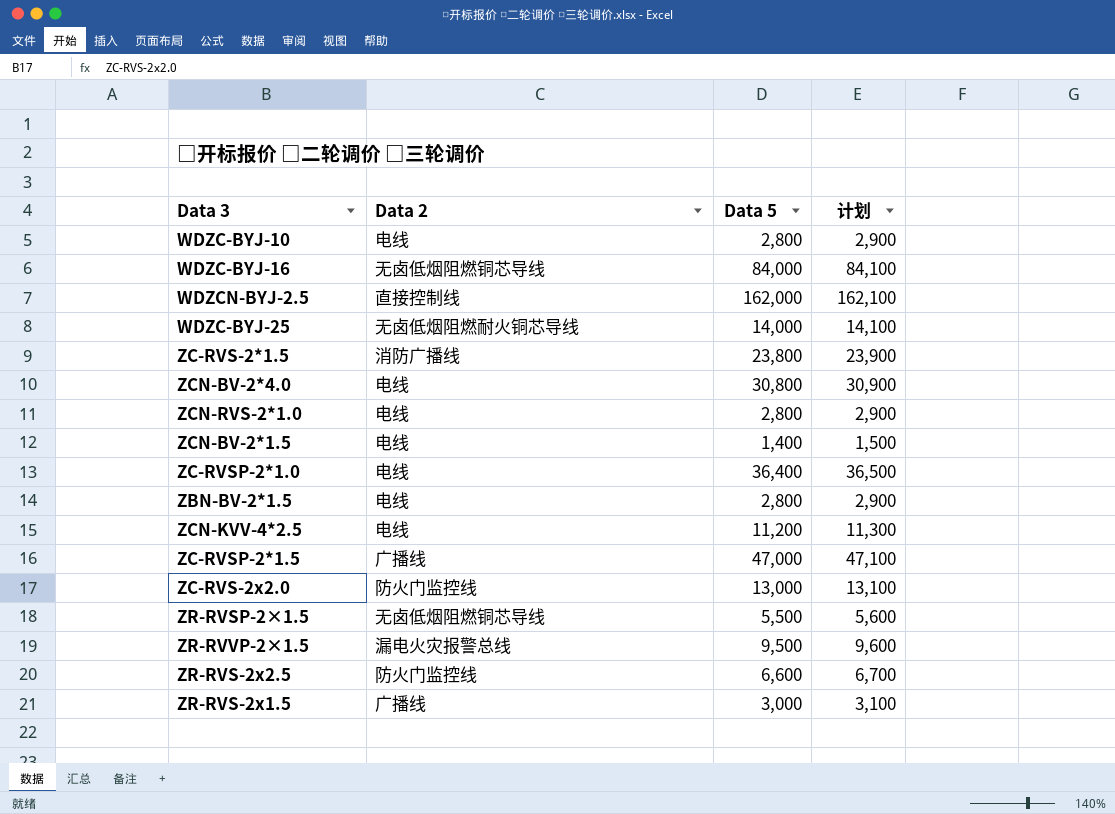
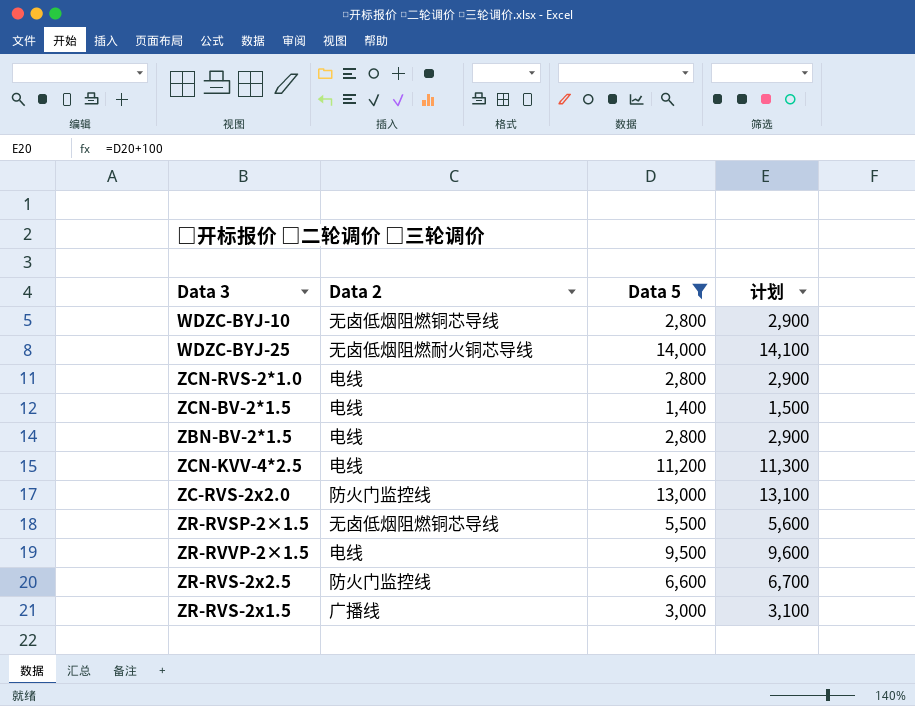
filter: none -> Data 5 <= 14,000
WDZC-BYJ-10 | Data 2: 电线 -> 无卤低烟阻燃铜芯导线
ZR-RVVP-2×1.5 | Data 2: 漏电火灾报警总线 -> 电线

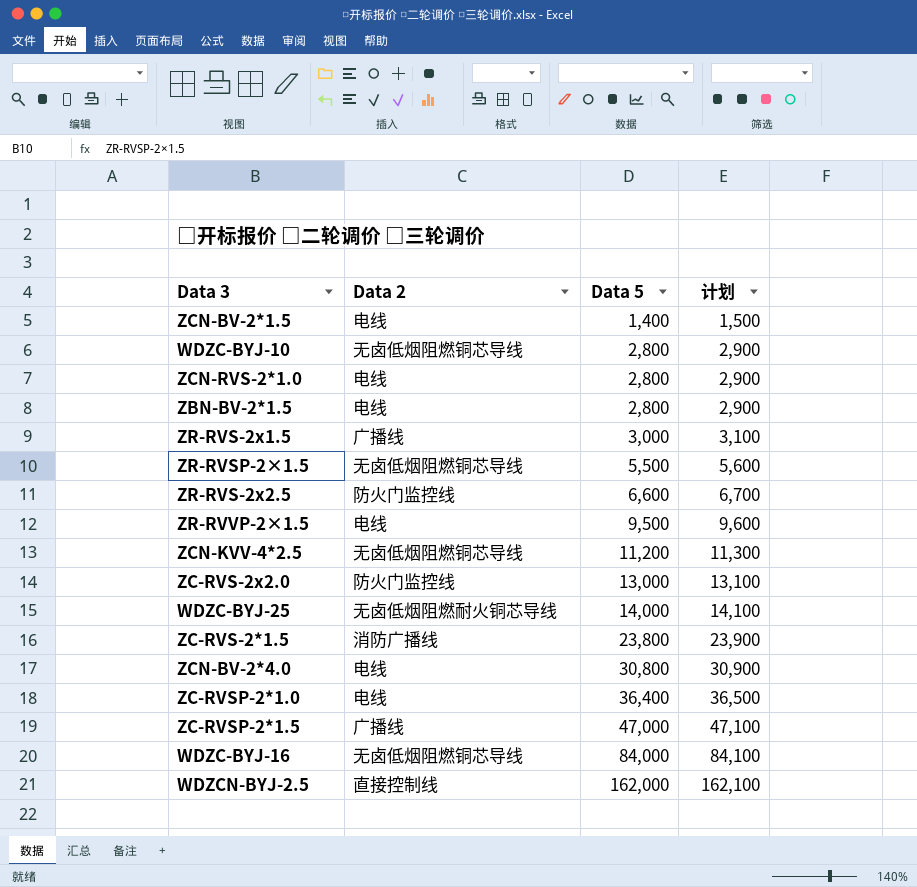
filter: Data 5 <= 14,000 -> none
row order: none -> Data 5 ascending
ZCN-KVV-4*2.5 | Data 2: 电线 -> 无卤低烟阻燃铜芯导线

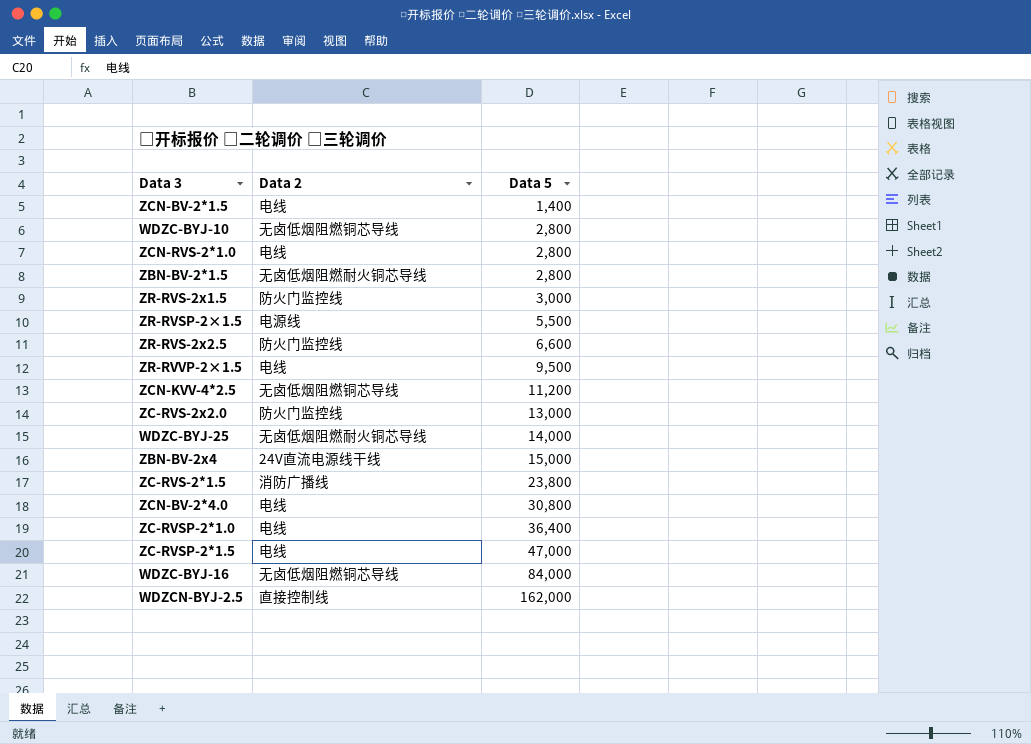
column 计划 | formula: [Data 5] + 100 -> none
ZBN-BV-2*1.5 | Data 2: 电线 -> 无卤低烟阻燃耐火铜芯导线
ZR-RVS-2x1.5 | Data 2: 广播线 -> 防火门监控线
ZR-RVSP-2×1.5 | Data 2: 无卤低烟阻燃铜芯导线 -> 电源线
row ZBN-BV-2x4: none -> 24V直流电源线干线 | 15,000
ZC-RVSP-2*1.5 | Data 2: 广播线 -> 电线

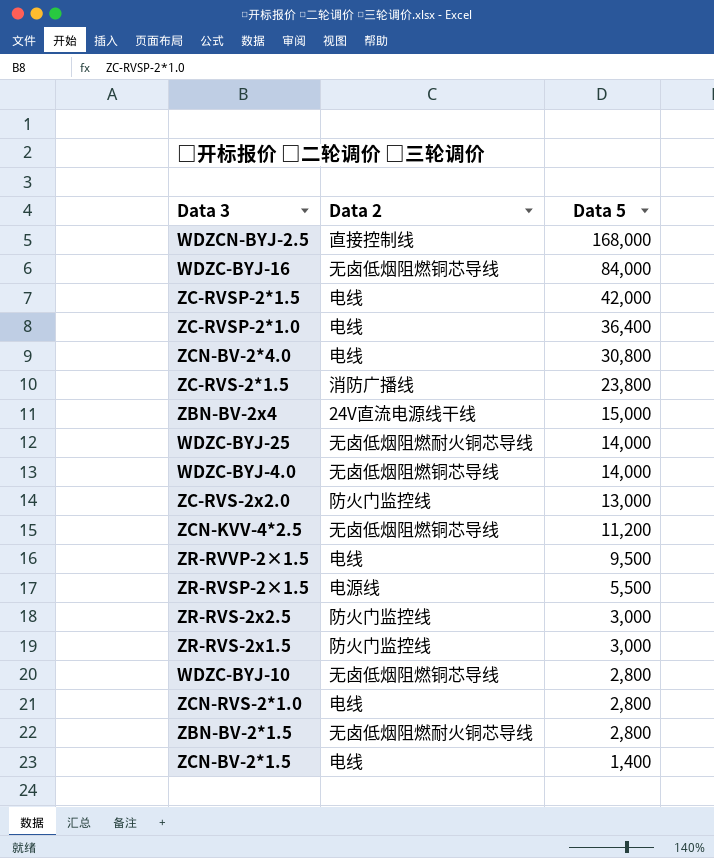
row order: Data 5 ascending -> Data 5 descending
WDZCN-BYJ-2.5 | Data 5: 162,000 -> 168,000
ZC-RVSP-2*1.5 | Data 5: 47,000 -> 42,000
row WDZC-BYJ-4.0: none -> 无卤低烟阻燃铜芯导线 | 14,000
ZR-RVS-2x2.5 | Data 5: 6,600 -> 3,000

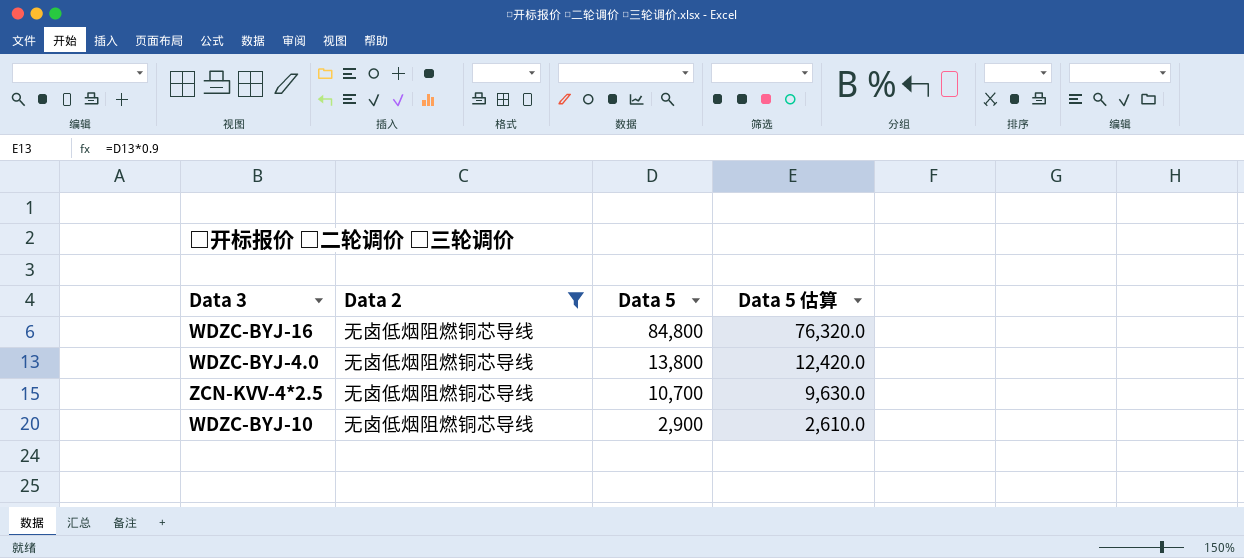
filter: none -> Data 2 = 无卤低烟阻燃铜芯导线
column Data 5 估算 | formula: none -> [Data 5] * 0.9
WDZC-BYJ-16 | Data 5: 84,000 -> 84,800
WDZC-BYJ-4.0 | Data 5: 14,000 -> 13,800
ZCN-KVV-4*2.5 | Data 5: 11,200 -> 10,700
WDZC-BYJ-10 | Data 5: 2,800 -> 2,900

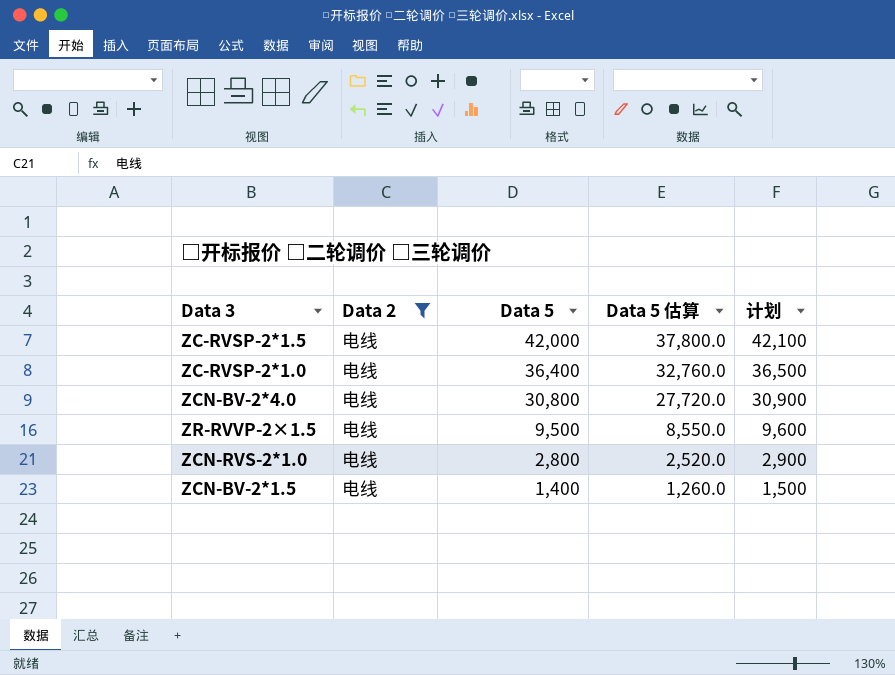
filter: Data 2 = 无卤低烟阻燃铜芯导线 -> Data 2 = 电线
column 计划 | formula: none -> [Data 5] + 100

